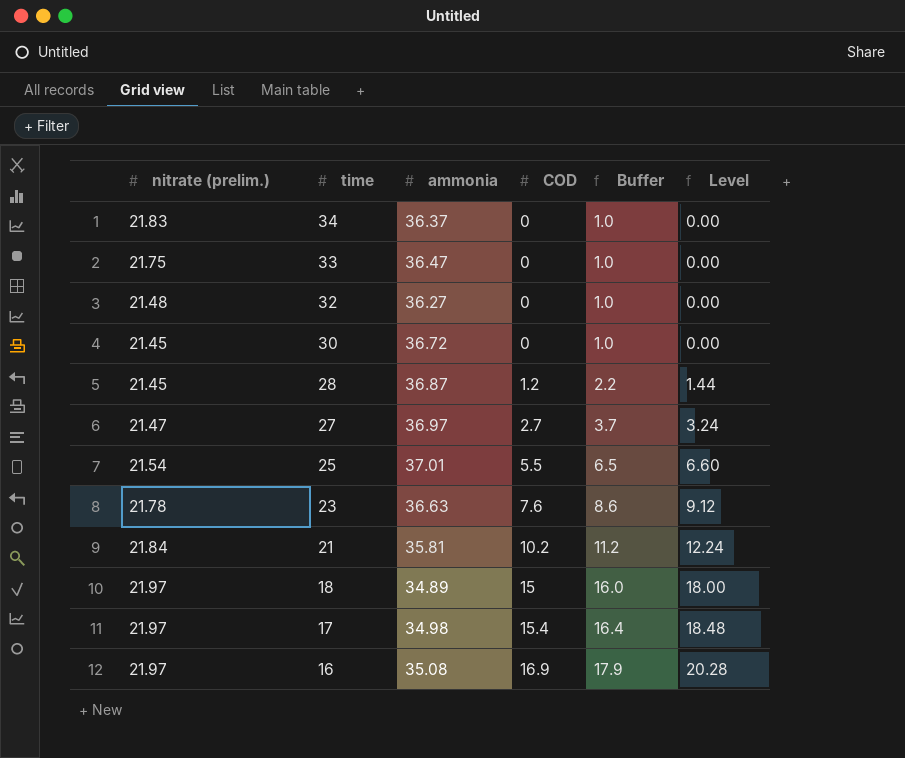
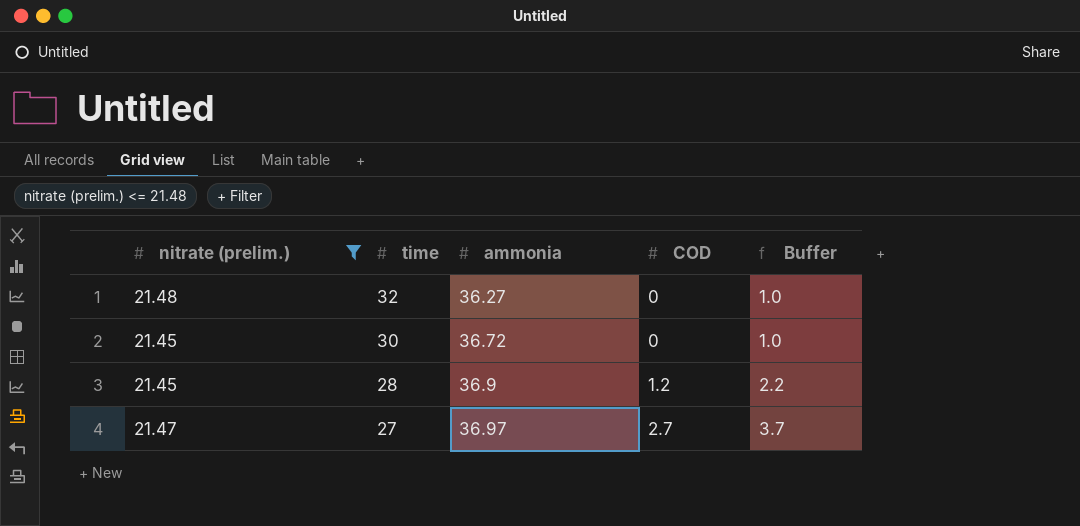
filter: none -> nitrate (prelim.) <= 21.48
column Level | formula: [COD] * 1.2 -> none
28 | ammonia: 36.87 -> 36.9

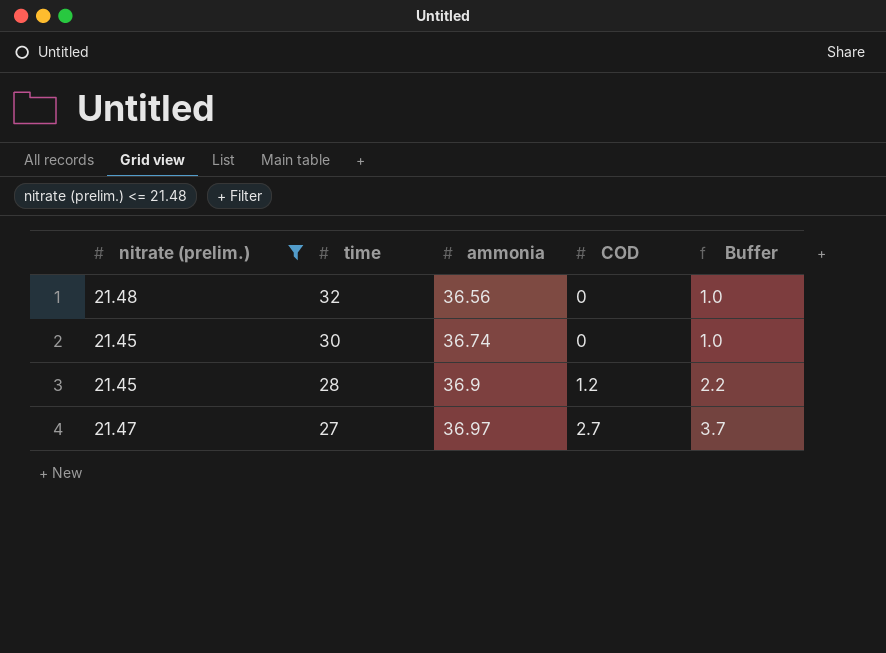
32 | ammonia: 36.27 -> 36.56
30 | ammonia: 36.72 -> 36.74

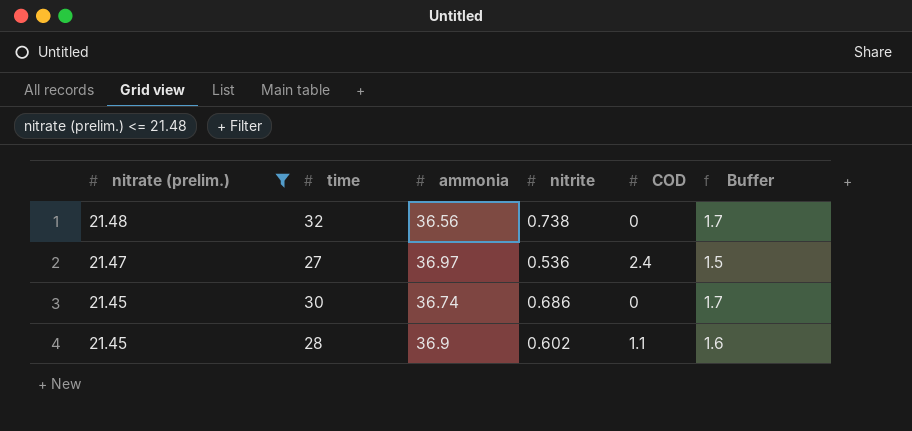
row order: time descending -> nitrate (prelim.) descending
column nitrite | position: none -> 4
column Buffer | formula: [COD] + 1 -> [nitrite] + 1
27 | COD: 2.7 -> 2.4
28 | COD: 1.2 -> 1.1

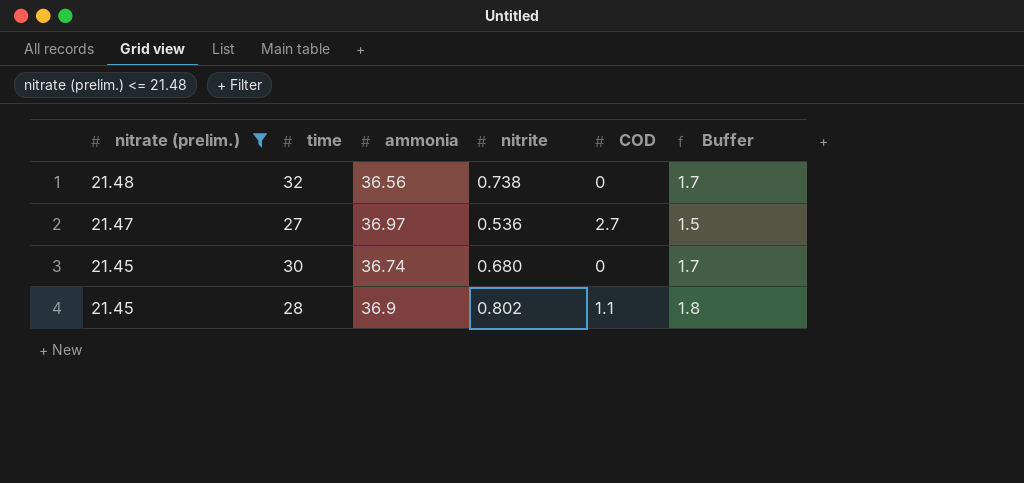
27 | COD: 2.4 -> 2.7
30 | nitrite: 0.686 -> 0.680
28 | nitrite: 0.602 -> 0.802
28 | Buffer: 1.6 -> 1.8

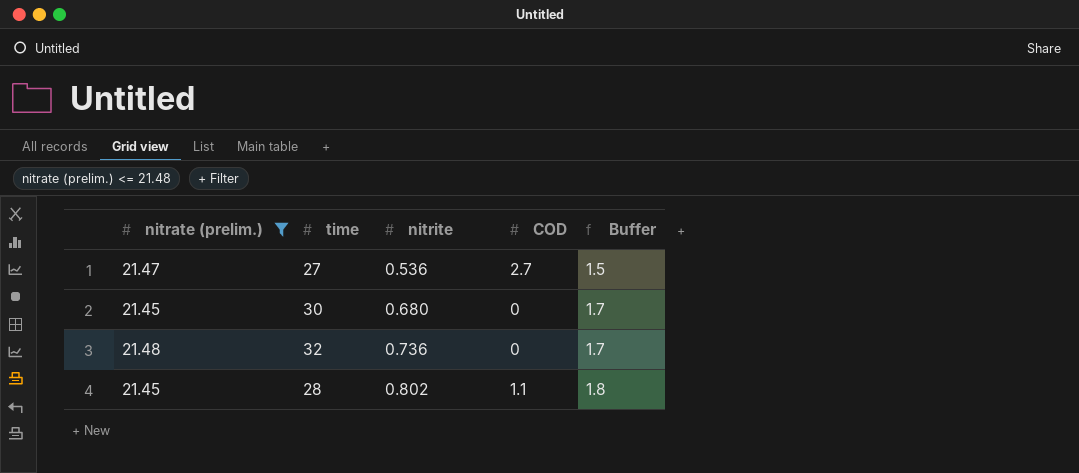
row order: nitrate (prelim.) descending -> nitrite ascending
column ammonia | position: 3 -> none
32 | nitrite: 0.738 -> 0.736

